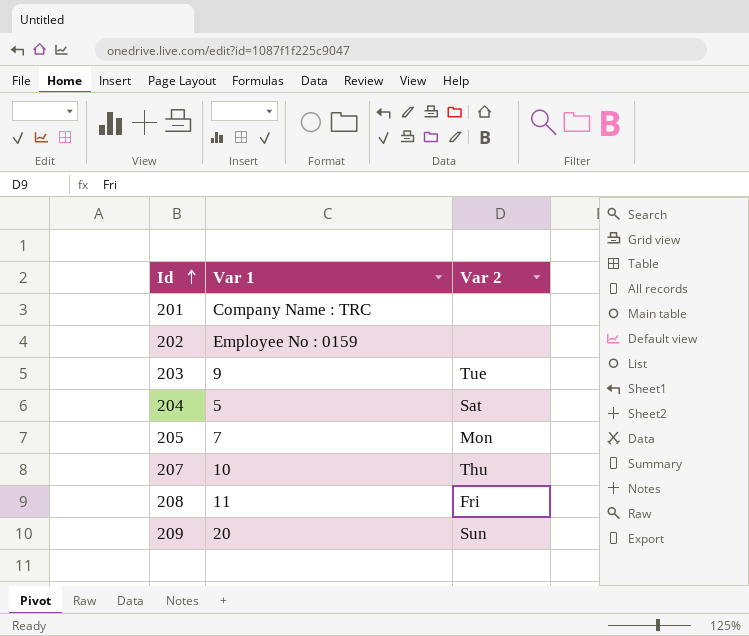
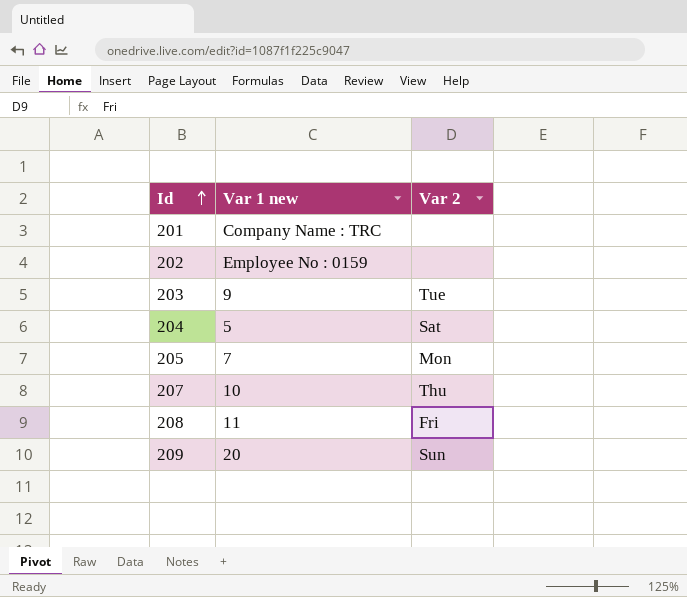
column name: Var 1 -> Var 1 new

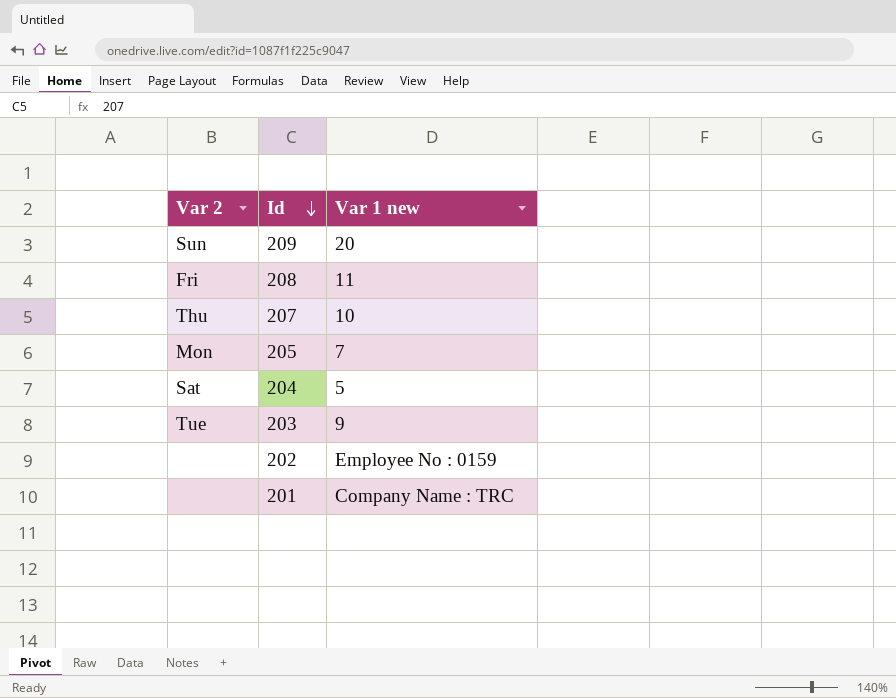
row order: Id ascending -> Id descending
column Var 2 | position: 3 -> 1

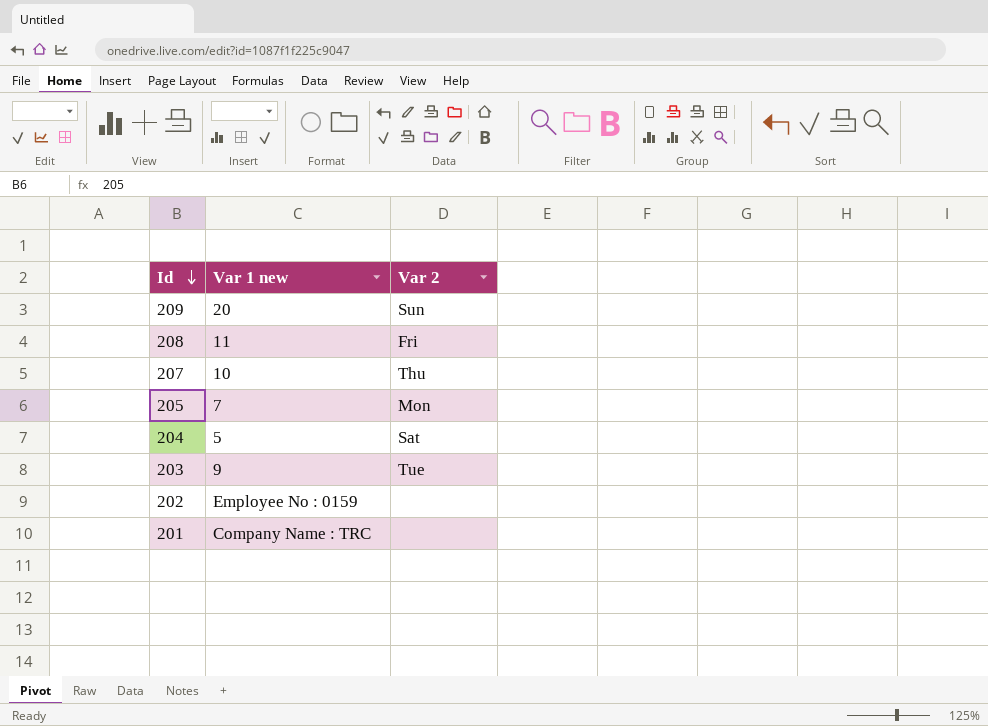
column Var 2 | position: 1 -> 3

